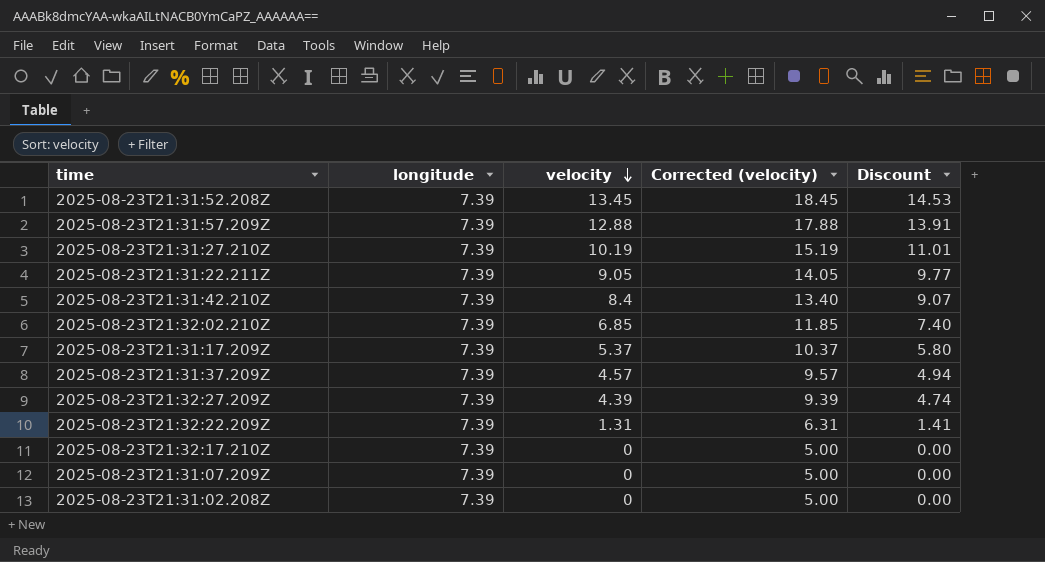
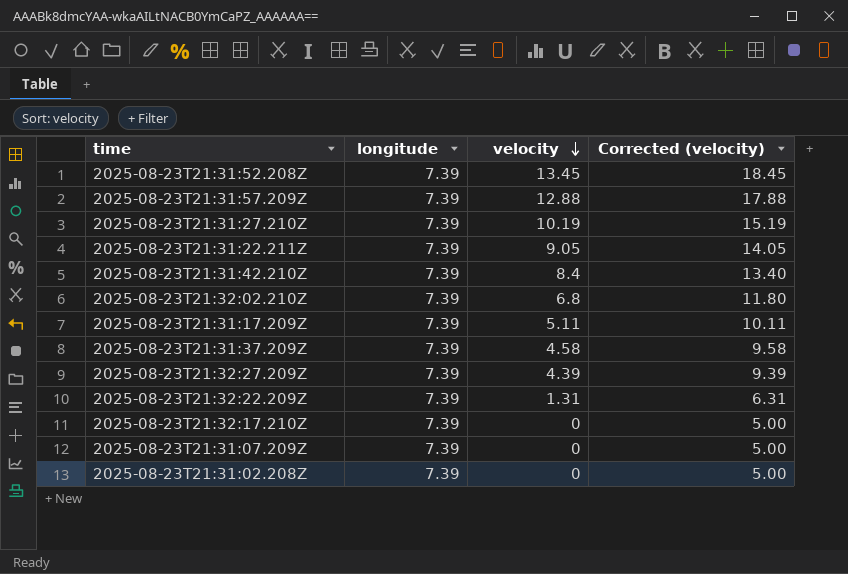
column Discount | formula: [velocity] * 1.08 -> none
2025-08-23T21:32:02.210Z | velocity: 6.85 -> 6.8
2025-08-23T21:32:02.210Z | Corrected (velocity): 11.85 -> 11.80
2025-08-23T21:31:17.209Z | velocity: 5.37 -> 5.11
2025-08-23T21:31:17.209Z | Corrected (velocity): 10.37 -> 10.11
2025-08-23T21:31:37.209Z | velocity: 4.57 -> 4.58
2025-08-23T21:31:37.209Z | Corrected (velocity): 9.57 -> 9.58

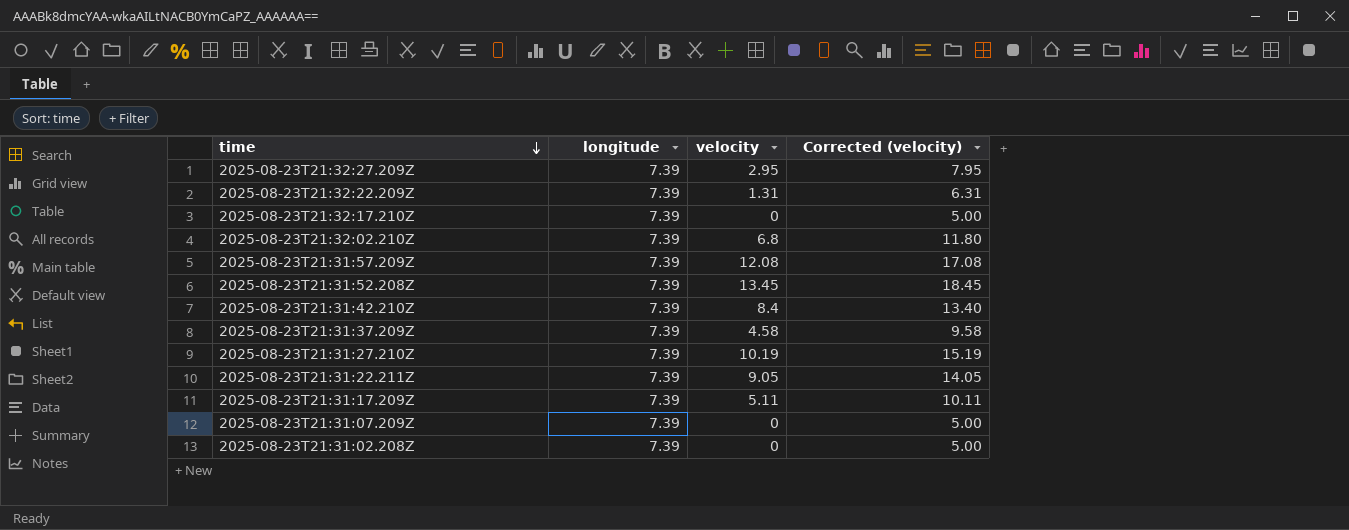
row order: velocity descending -> time descending
2025-08-23T21:32:27.209Z | velocity: 4.39 -> 2.95
2025-08-23T21:32:27.209Z | Corrected (velocity): 9.39 -> 7.95
2025-08-23T21:31:57.209Z | velocity: 12.88 -> 12.08
2025-08-23T21:31:57.209Z | Corrected (velocity): 17.88 -> 17.08

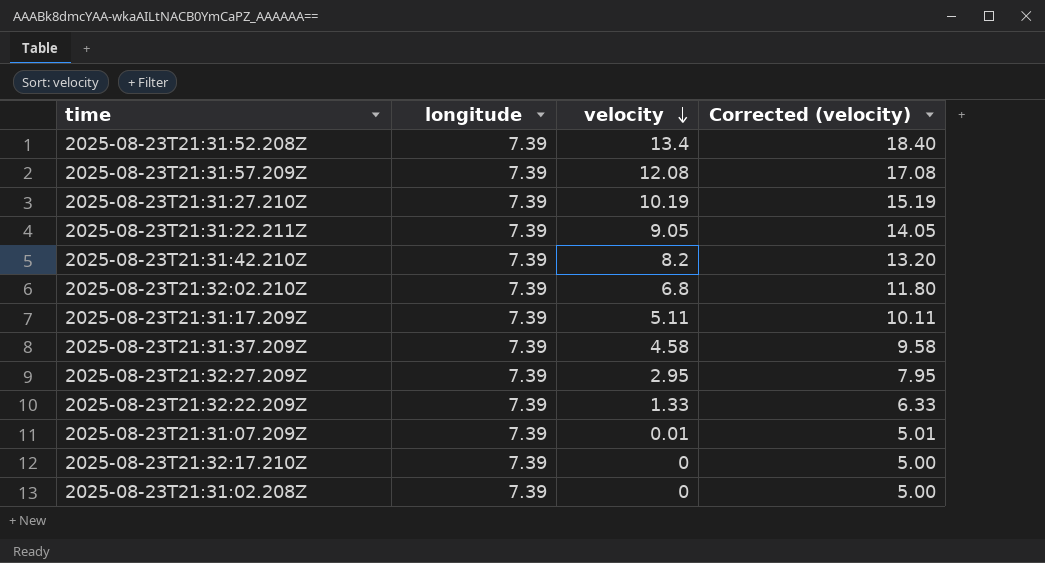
row order: time descending -> velocity descending
2025-08-23T21:31:52.208Z | velocity: 13.45 -> 13.4
2025-08-23T21:31:52.208Z | Corrected (velocity): 18.45 -> 18.40
2025-08-23T21:31:42.210Z | velocity: 8.4 -> 8.2
2025-08-23T21:31:42.210Z | Corrected (velocity): 13.40 -> 13.20
2025-08-23T21:32:22.209Z | velocity: 1.31 -> 1.33
2025-08-23T21:32:22.209Z | Corrected (velocity): 6.31 -> 6.33
2025-08-23T21:31:07.209Z | velocity: 0 -> 0.01
2025-08-23T21:31:07.209Z | Corrected (velocity): 5.00 -> 5.01

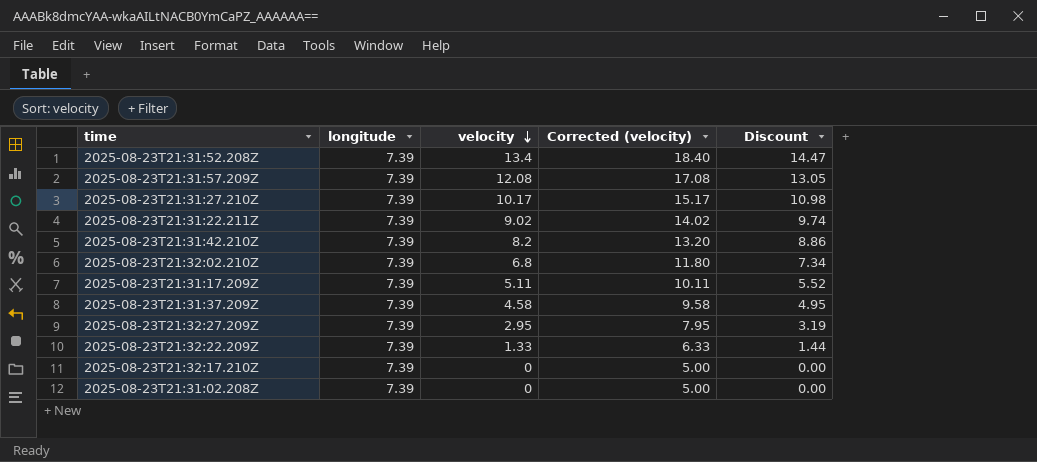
column Discount | formula: none -> [velocity] * 1.08
row 2025-08-23T21:31:07.209Z: 7.39 | 0.01 | 5.01 -> none
2025-08-23T21:31:27.210Z | velocity: 10.19 -> 10.17
2025-08-23T21:31:27.210Z | Corrected (velocity): 15.19 -> 15.17
2025-08-23T21:31:22.211Z | velocity: 9.05 -> 9.02
2025-08-23T21:31:22.211Z | Corrected (velocity): 14.05 -> 14.02

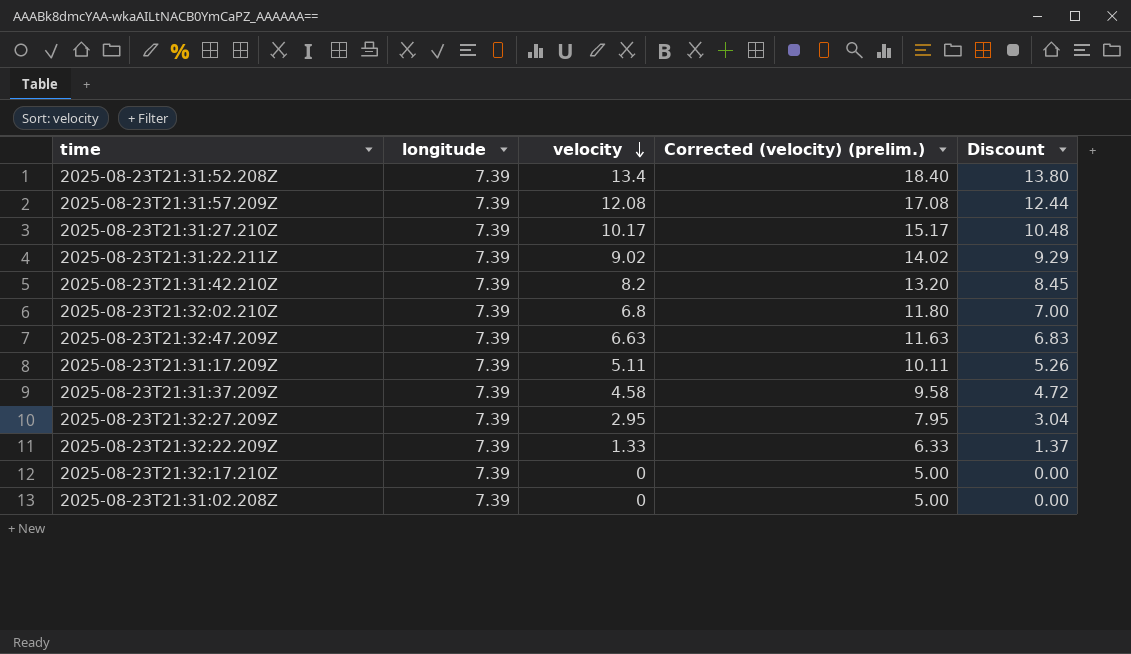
column name: Corrected (velocity) -> Corrected (velocity) (prelim.)
column Discount | formula: [velocity] * 1.08 -> [velocity] * 1.03
row 2025-08-23T21:32:47.209Z: none -> 7.39 | 6.63 | 11.63 | 6.83

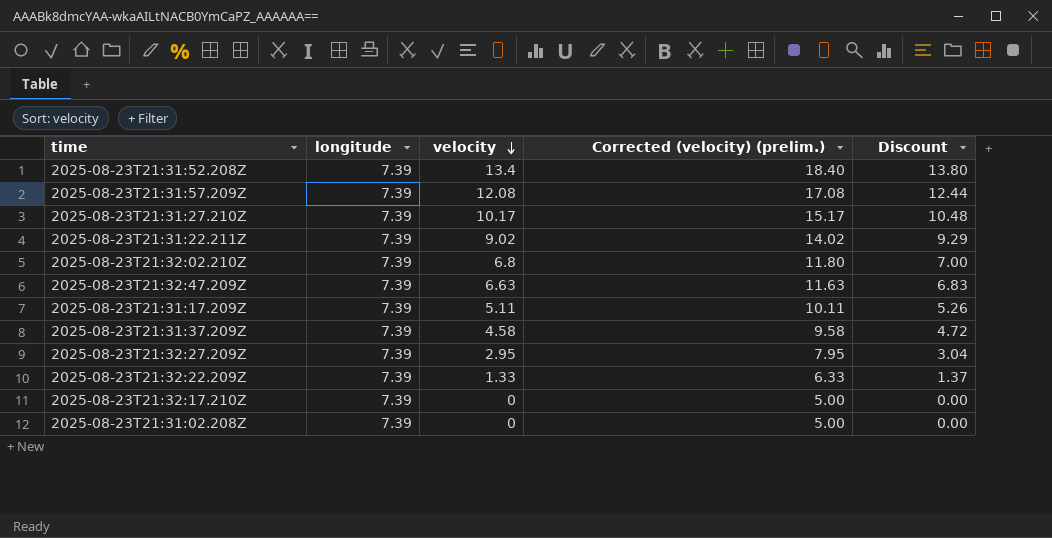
row 2025-08-23T21:31:42.210Z: 7.39 | 8.2 | 13.20 | 8.45 -> none

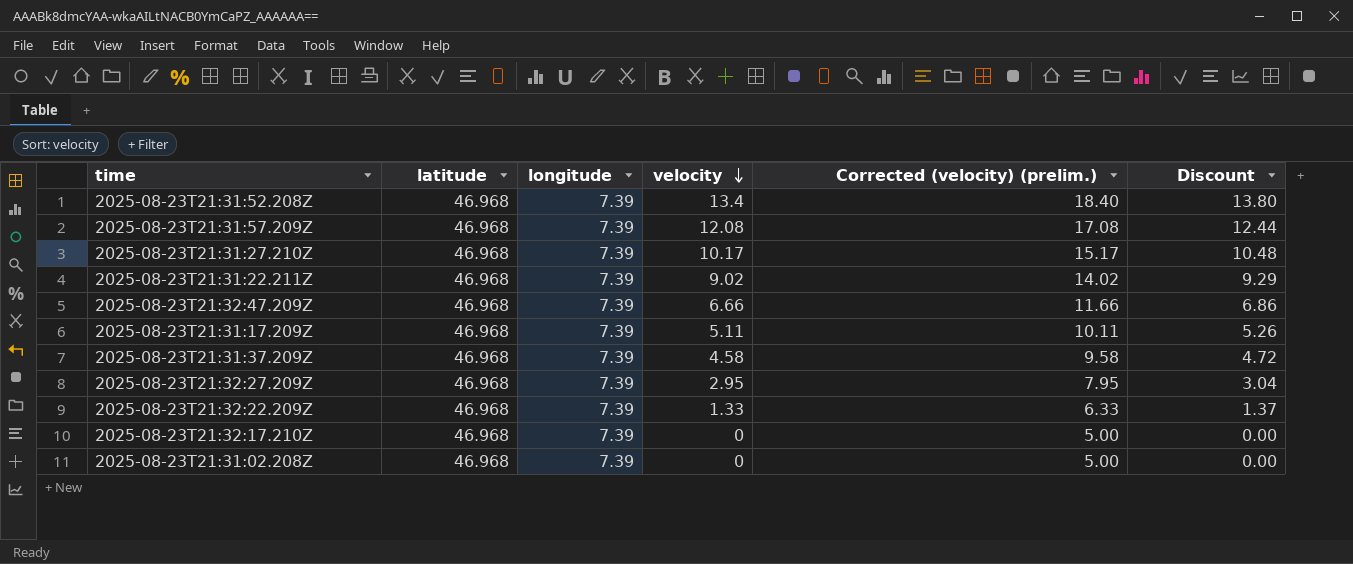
column latitude | position: none -> 2
row 2025-08-23T21:32:02.210Z: 7.39 | 6.8 | 11.80 | 7.00 -> none
2025-08-23T21:32:47.209Z | velocity: 6.63 -> 6.66
2025-08-23T21:32:47.209Z | Corrected (velocity) (prelim.): 11.63 -> 11.66
2025-08-23T21:32:47.209Z | Discount: 6.83 -> 6.86

